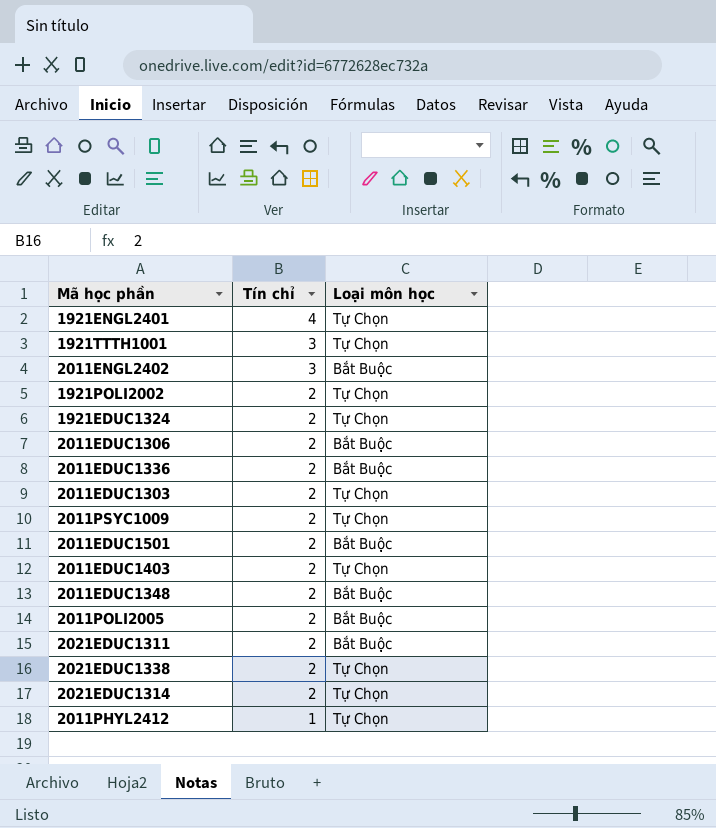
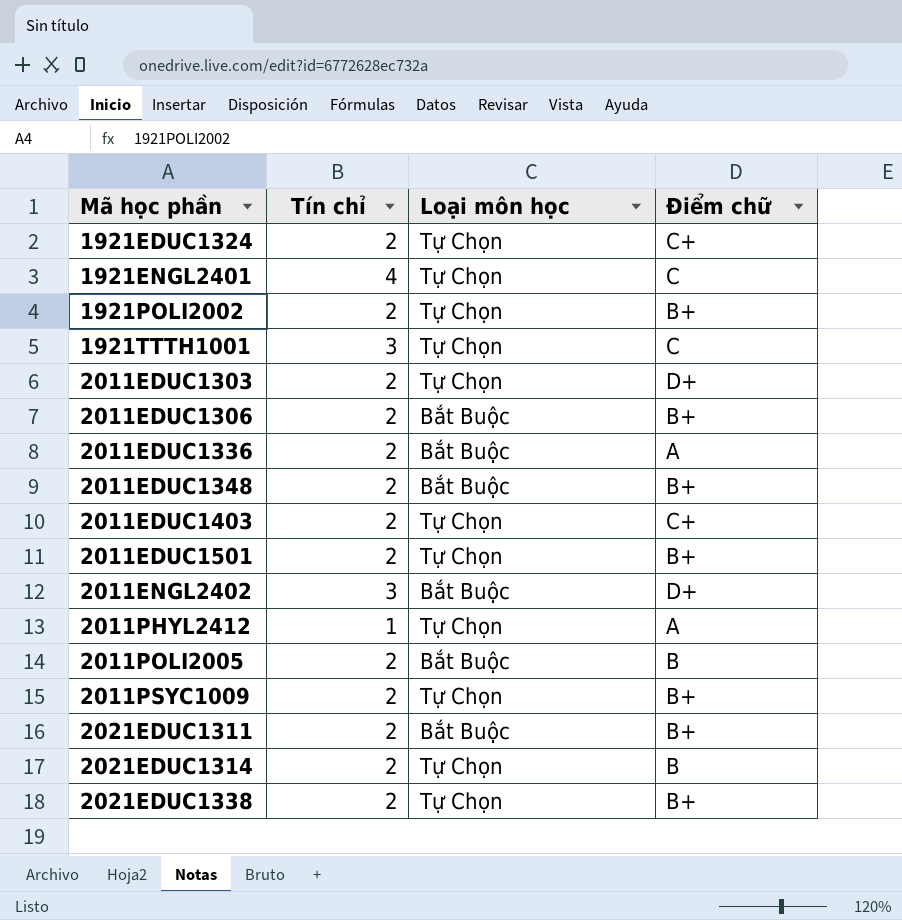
row order: Tín chỉ descending -> Mã học phần ascending
column Điểm chữ | position: none -> 4
2011EDUC1501 | Loại môn học: Bắt Buộc -> Tự Chọn

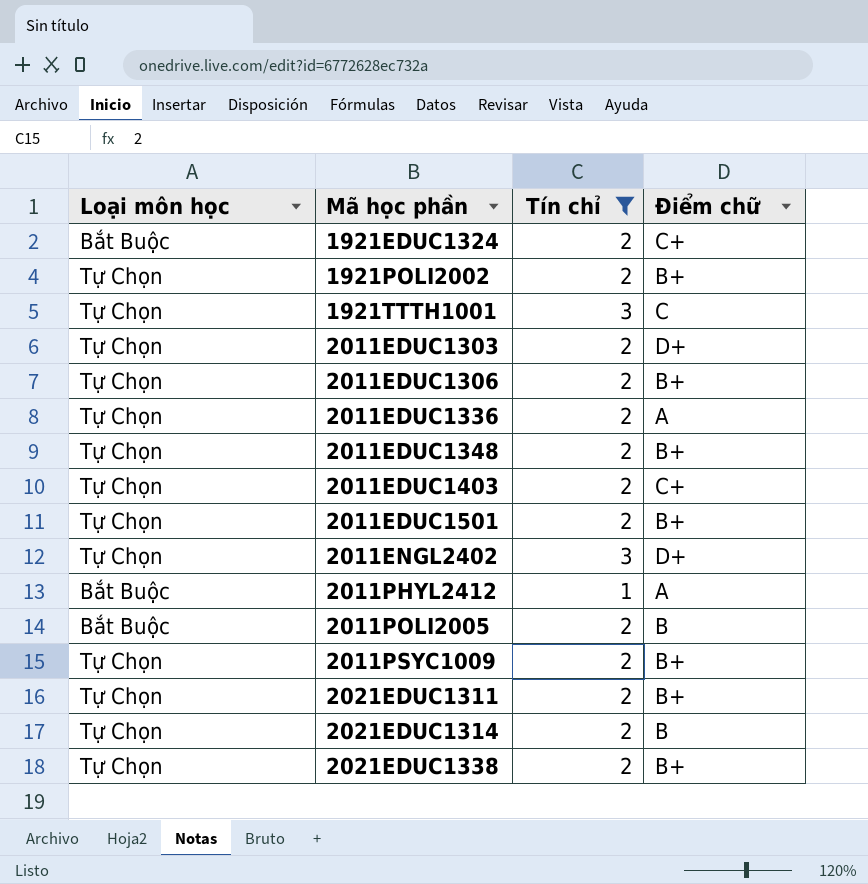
filter: none -> Tín chỉ != 4
column Loại môn học | position: 3 -> 1
1921EDUC1324 | Loại môn học: Tự Chọn -> Bắt Buộc
2011EDUC1306 | Loại môn học: Bắt Buộc -> Tự Chọn
2011EDUC1336 | Loại môn học: Bắt Buộc -> Tự Chọn
2011EDUC1348 | Loại môn học: Bắt Buộc -> Tự Chọn
2011ENGL2402 | Loại môn học: Bắt Buộc -> Tự Chọn
2011PHYL2412 | Loại môn học: Tự Chọn -> Bắt Buộc
2021EDUC1311 | Loại môn học: Bắt Buộc -> Tự Chọn

